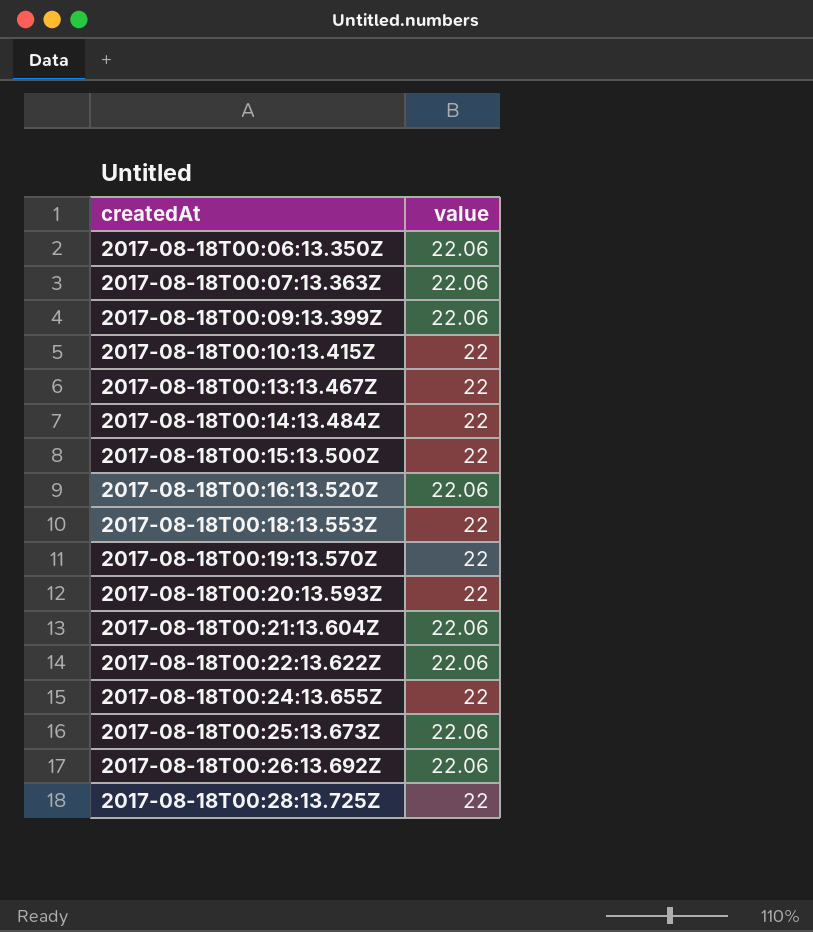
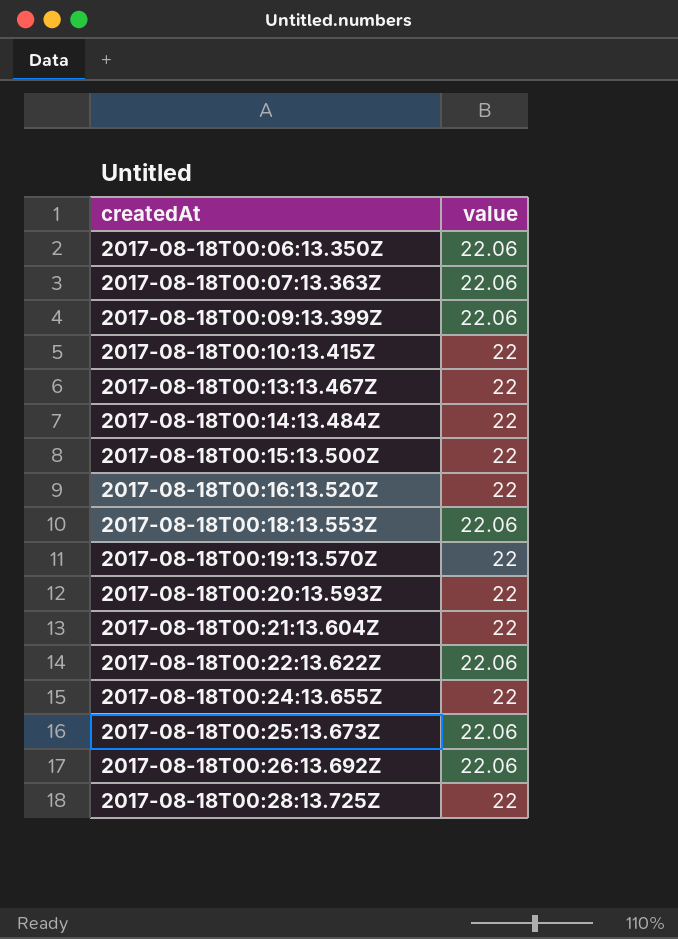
2017-08-18T00:16:13.520Z | value: 22.06 -> 22
2017-08-18T00:18:13.553Z | value: 22 -> 22.06
2017-08-18T00:21:13.604Z | value: 22.06 -> 22

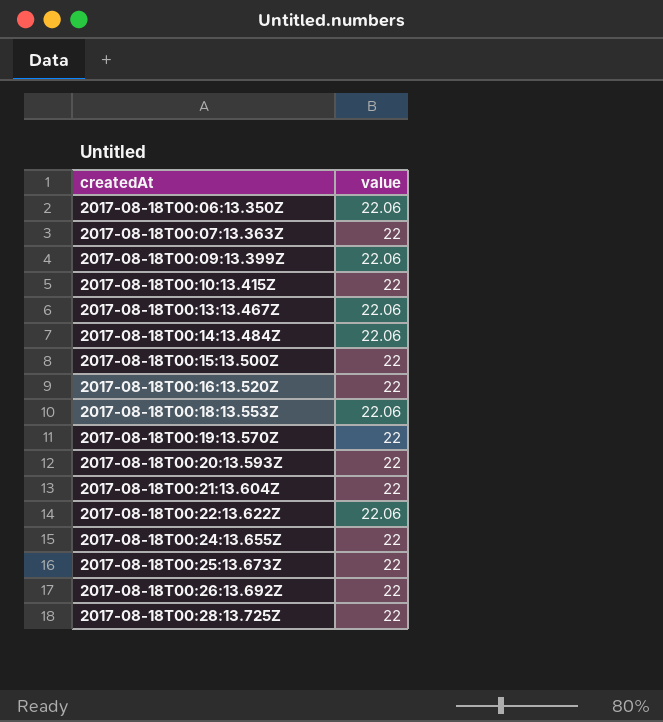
2017-08-18T00:07:13.363Z | value: 22.06 -> 22
2017-08-18T00:13:13.467Z | value: 22 -> 22.06
2017-08-18T00:14:13.484Z | value: 22 -> 22.06
2017-08-18T00:25:13.673Z | value: 22.06 -> 22
2017-08-18T00:26:13.692Z | value: 22.06 -> 22

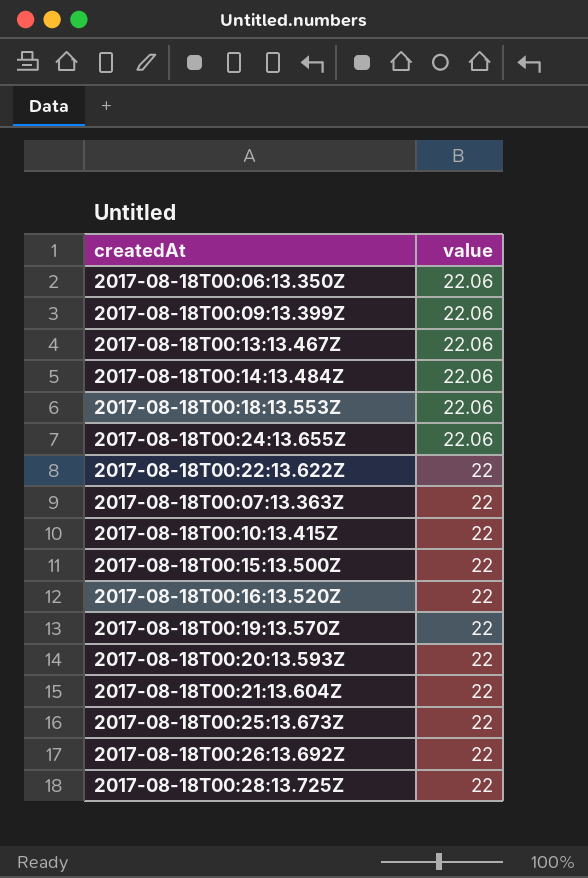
row order: createdAt ascending -> value descending
2017-08-18T00:24:13.655Z | value: 22 -> 22.06
2017-08-18T00:22:13.622Z | value: 22.06 -> 22

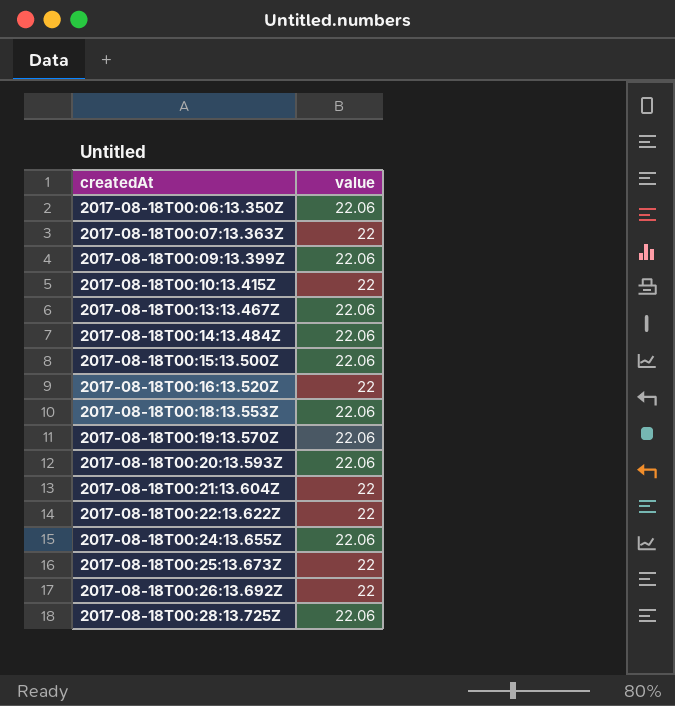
row order: value descending -> createdAt ascending
2017-08-18T00:15:13.500Z | value: 22 -> 22.06
2017-08-18T00:19:13.570Z | value: 22 -> 22.06
2017-08-18T00:20:13.593Z | value: 22 -> 22.06
2017-08-18T00:28:13.725Z | value: 22 -> 22.06

